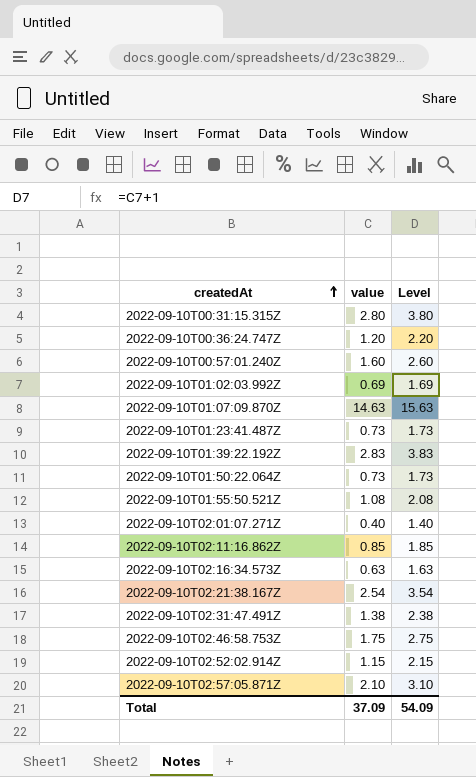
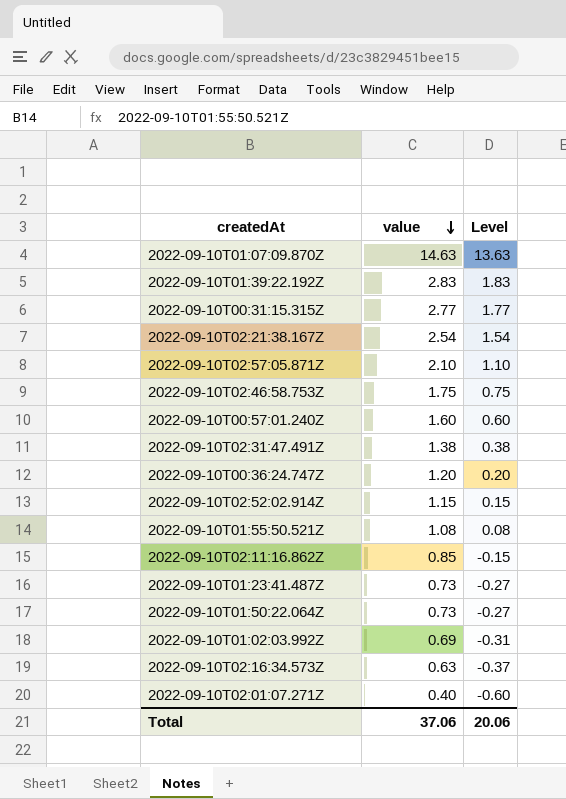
row order: createdAt ascending -> value descending
column Level | formula: [value] + 1 -> [value] - 1
2022-09-10T00:31:15.315Z | value: 2.80 -> 2.77
Total | value: 37.09 -> 37.06
Total | Level: 54.09 -> 20.06

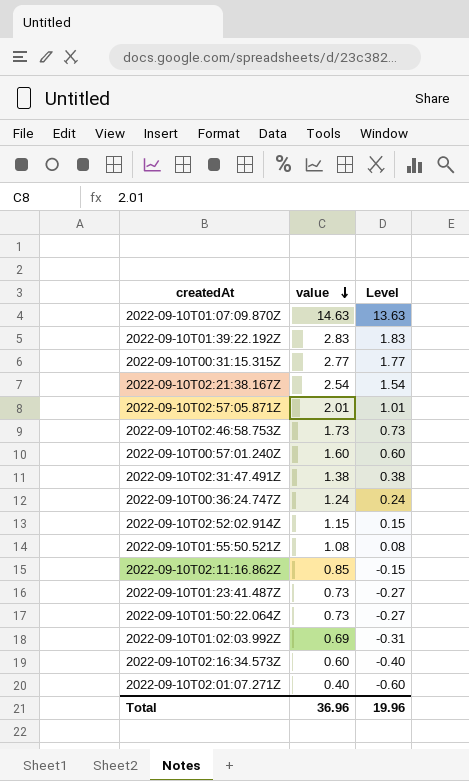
2022-09-10T02:57:05.871Z | value: 2.10 -> 2.01
2022-09-10T02:57:05.871Z | Level: 1.10 -> 1.01
2022-09-10T02:46:58.753Z | value: 1.75 -> 1.73
2022-09-10T02:46:58.753Z | Level: 0.75 -> 0.73
2022-09-10T00:36:24.747Z | value: 1.20 -> 1.24
2022-09-10T00:36:24.747Z | Level: 0.20 -> 0.24
2022-09-10T02:16:34.573Z | value: 0.63 -> 0.60
2022-09-10T02:16:34.573Z | Level: -0.37 -> -0.40
Total | value: 37.06 -> 36.96
Total | Level: 20.06 -> 19.96

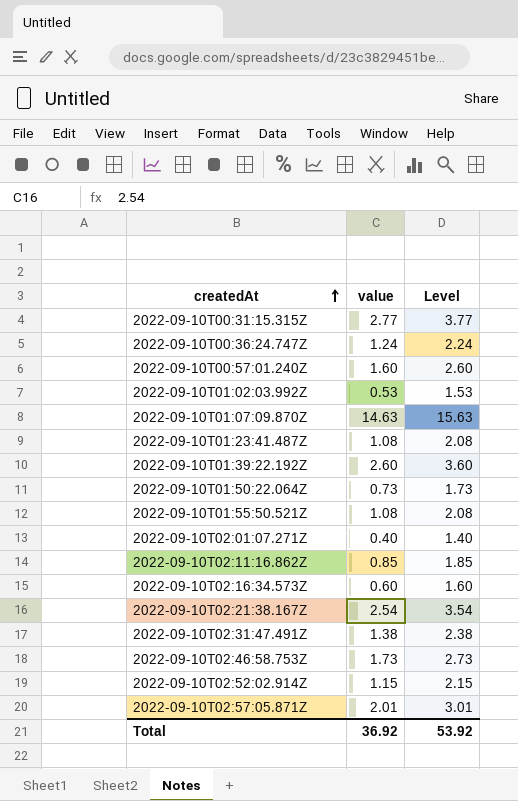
row order: value descending -> createdAt ascending
column Level | formula: [value] - 1 -> [value] + 1
2022-09-10T01:02:03.992Z | value: 0.69 -> 0.53
2022-09-10T01:23:41.487Z | value: 0.73 -> 1.08
2022-09-10T01:39:22.192Z | value: 2.83 -> 2.60
Total | value: 36.96 -> 36.92
Total | Level: 19.96 -> 53.92

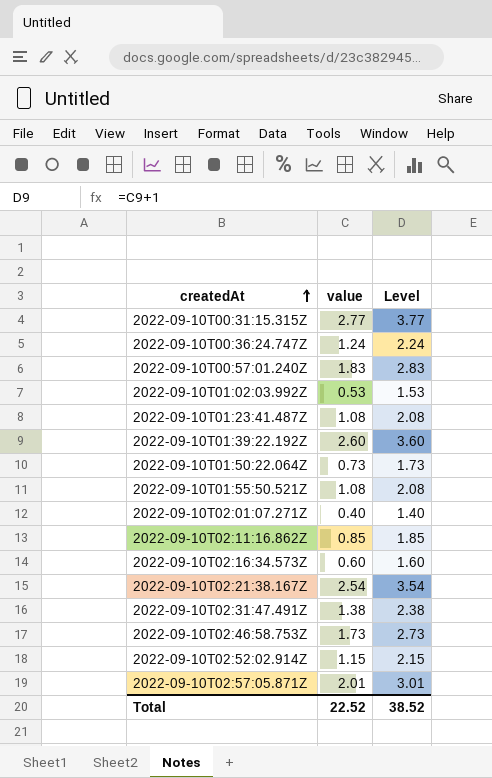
row 2022-09-10T01:07:09.870Z: 14.63 | 15.63 -> none
2022-09-10T00:57:01.240Z | value: 1.60 -> 1.83
2022-09-10T00:57:01.240Z | Level: 2.60 -> 2.83
Total | value: 36.92 -> 22.52
Total | Level: 53.92 -> 38.52

